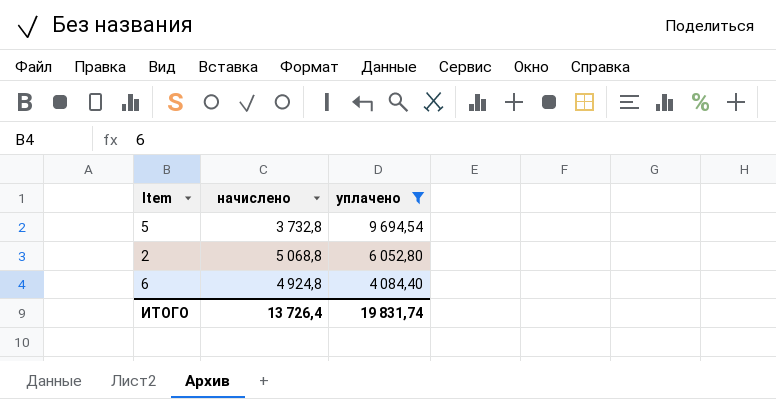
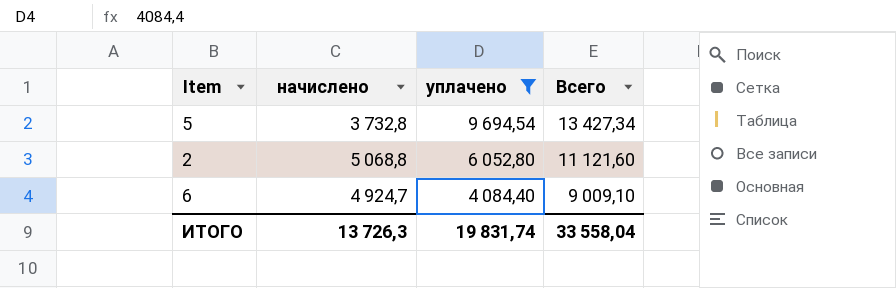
column Всего | formula: none -> [начислено] + [уплачено]
6 | начислено: 4 924,8 -> 4 924,7
ИТОГО | начислено: 13 726,4 -> 13 726,3

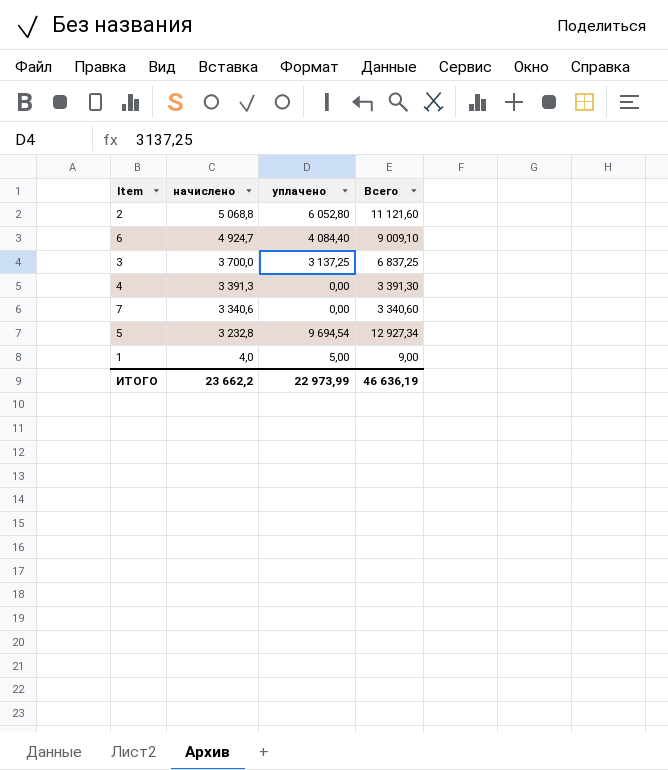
filter: уплачено >= 4 084,40 -> none
row order: уплачено descending -> начислено descending
5 | начислено: 3 732,8 -> 3 232,8
5 | Всего: 13 427,34 -> 12 927,34
ИТОГО | начислено: 13 726,3 -> 23 662,2
ИТОГО | уплачено: 19 831,74 -> 22 973,99
ИТОГО | Всего: 33 558,04 -> 46 636,19

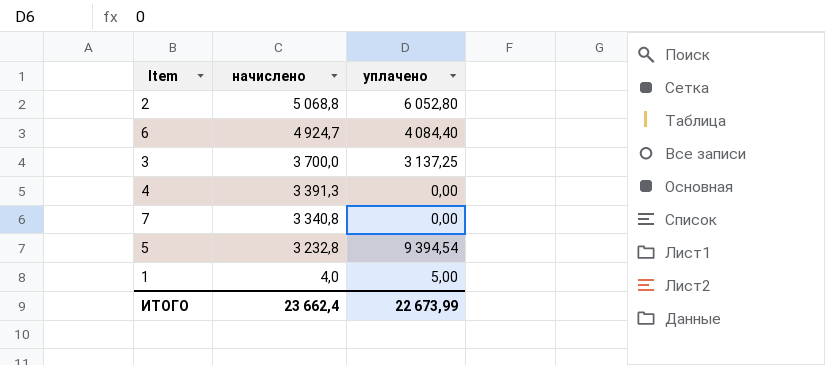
column Всего | formula: [начислено] + [уплачено] -> none
7 | начислено: 3 340,6 -> 3 340,8
5 | уплачено: 9 694,54 -> 9 394,54
ИТОГО | начислено: 23 662,2 -> 23 662,4
ИТОГО | уплачено: 22 973,99 -> 22 673,99

